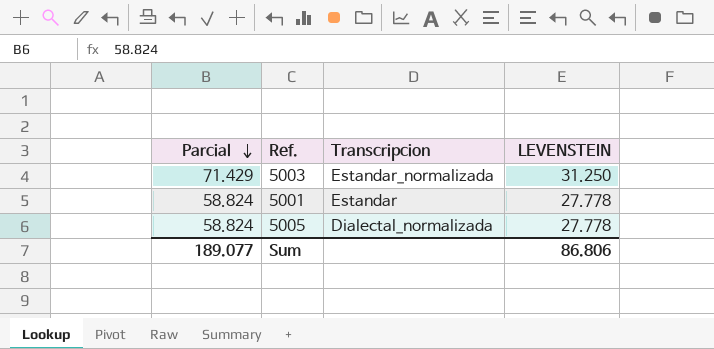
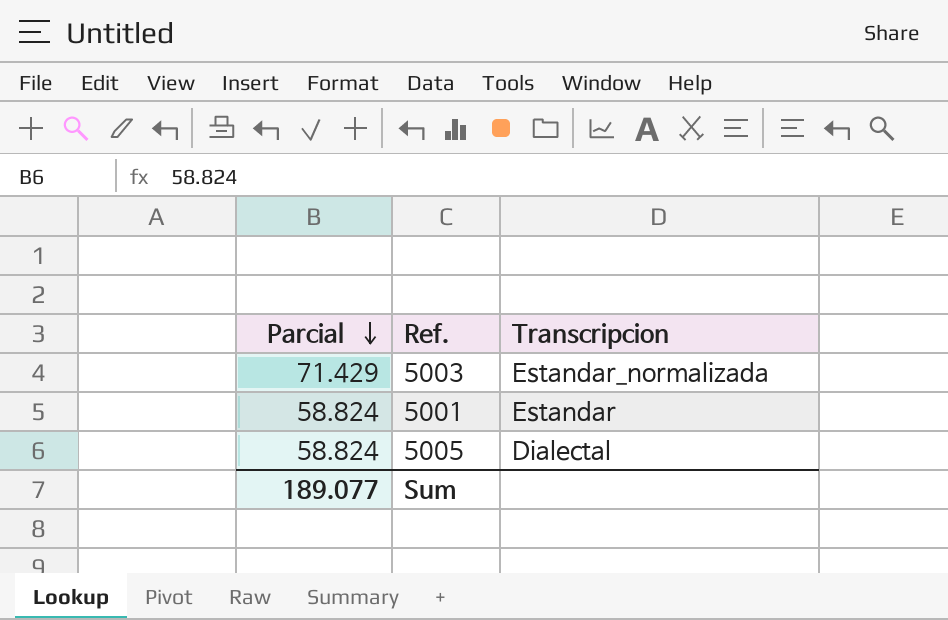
column LEVENSTEIN | position: 4 -> none
5005 | Transcripcion: Dialectal_normalizada -> Dialectal

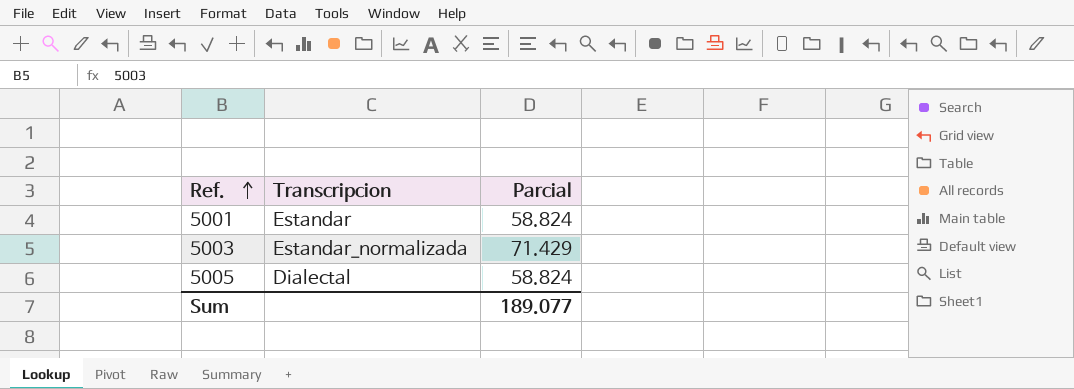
row order: Parcial descending -> Ref. ascending
column Parcial | position: 1 -> 3

